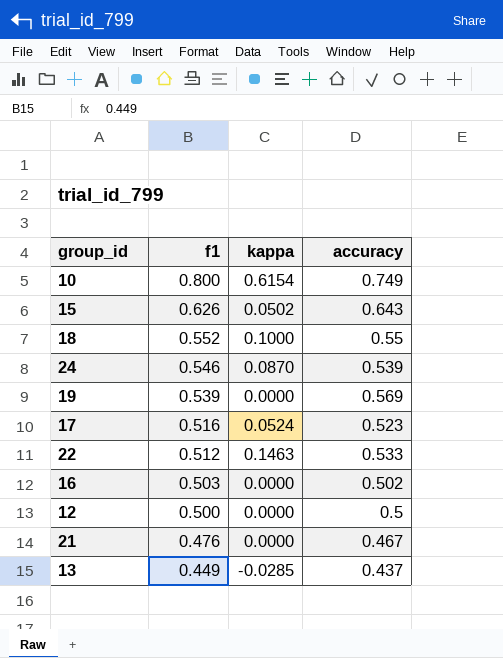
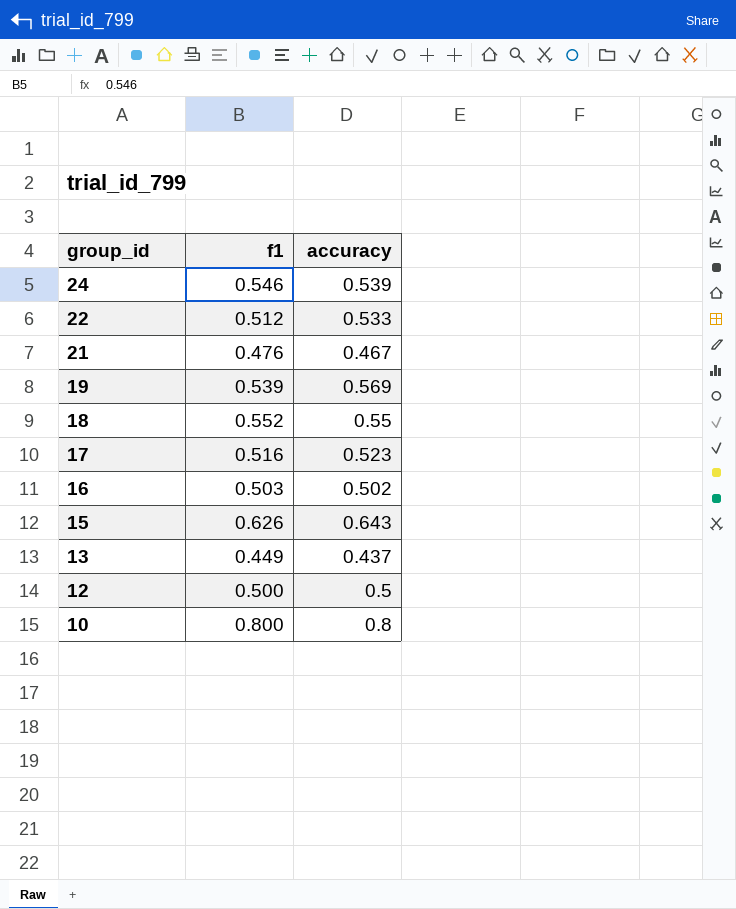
row order: f1 descending -> group_id descending
column kappa | position: 3 -> none
10 | accuracy: 0.749 -> 0.8

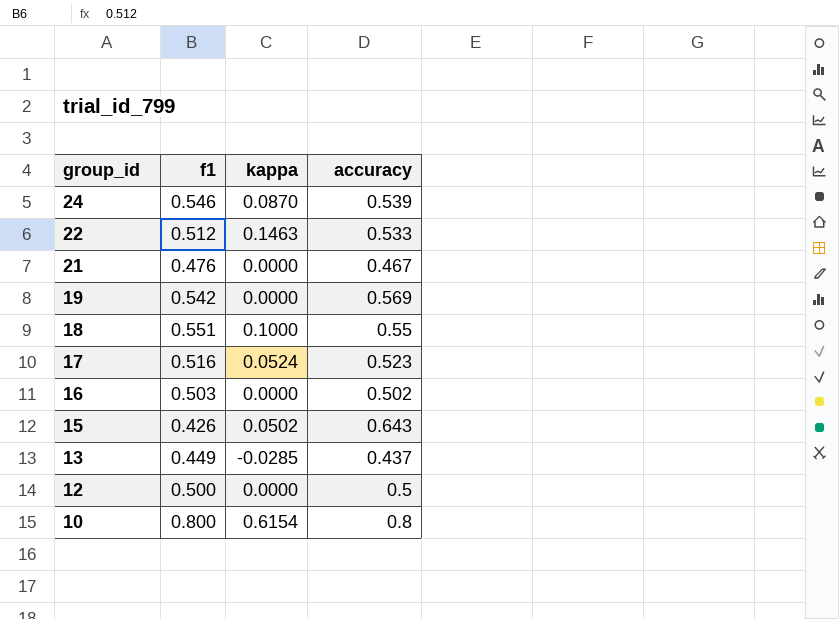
column kappa | position: none -> 3
19 | f1: 0.539 -> 0.542
18 | f1: 0.552 -> 0.551
15 | f1: 0.626 -> 0.426

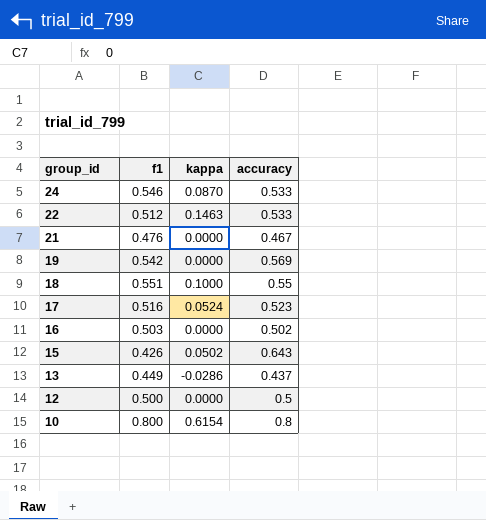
24 | accuracy: 0.539 -> 0.533
13 | kappa: -0.0285 -> -0.0286

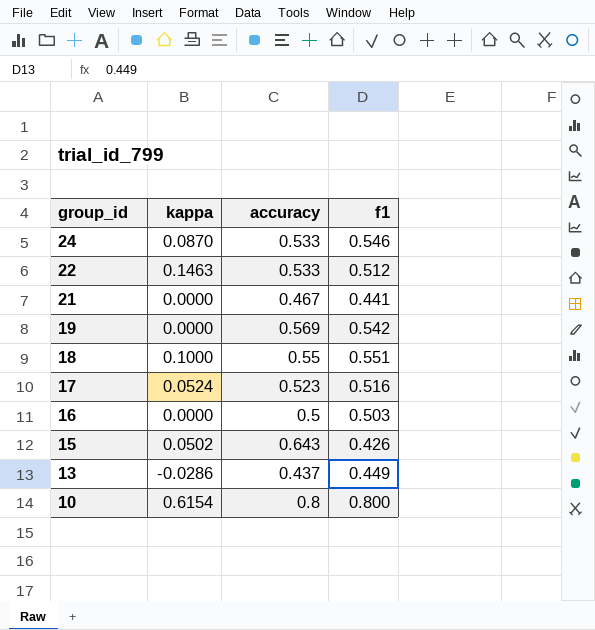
column f1 | position: 2 -> 4
row 12: 0.500 | 0.0000 | 0.5 -> none
21 | f1: 0.476 -> 0.441
16 | accuracy: 0.502 -> 0.5

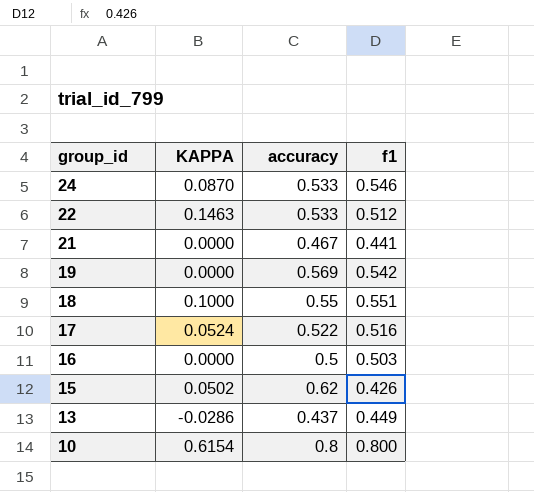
column name: kappa -> KAPPA
17 | accuracy: 0.523 -> 0.522
15 | accuracy: 0.643 -> 0.62

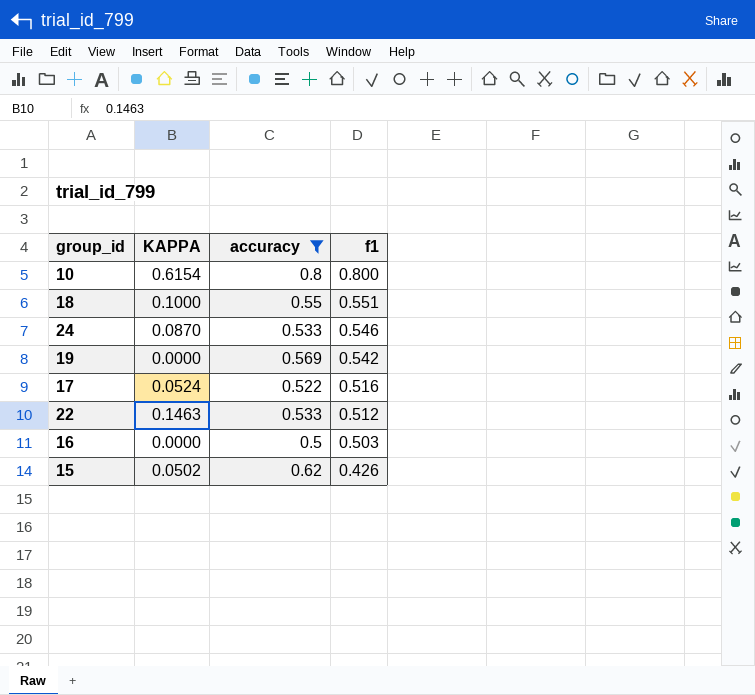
filter: none -> accuracy >= 0.5
row order: group_id descending -> f1 descending

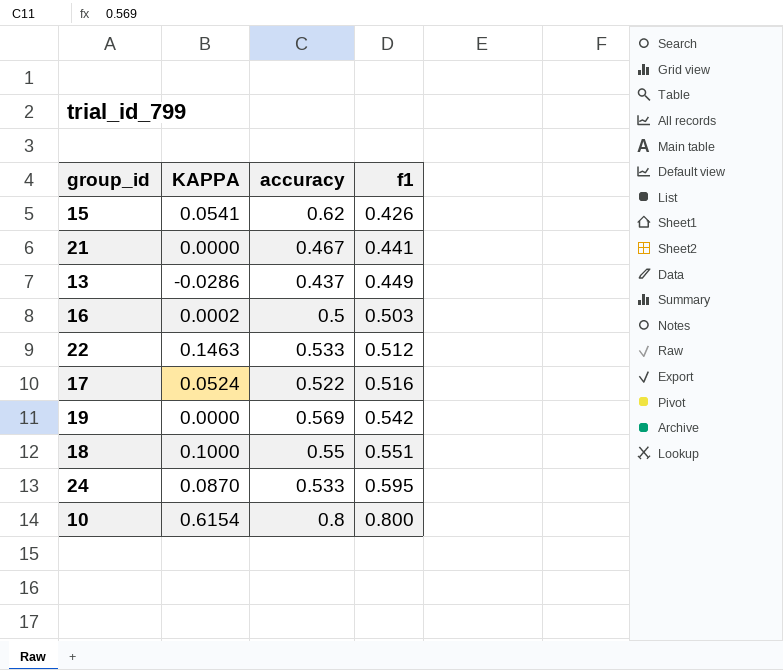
filter: accuracy >= 0.5 -> none
row order: f1 descending -> f1 ascending
15 | KAPPA: 0.0502 -> 0.0541
16 | KAPPA: 0.0000 -> 0.0002
24 | f1: 0.546 -> 0.595

